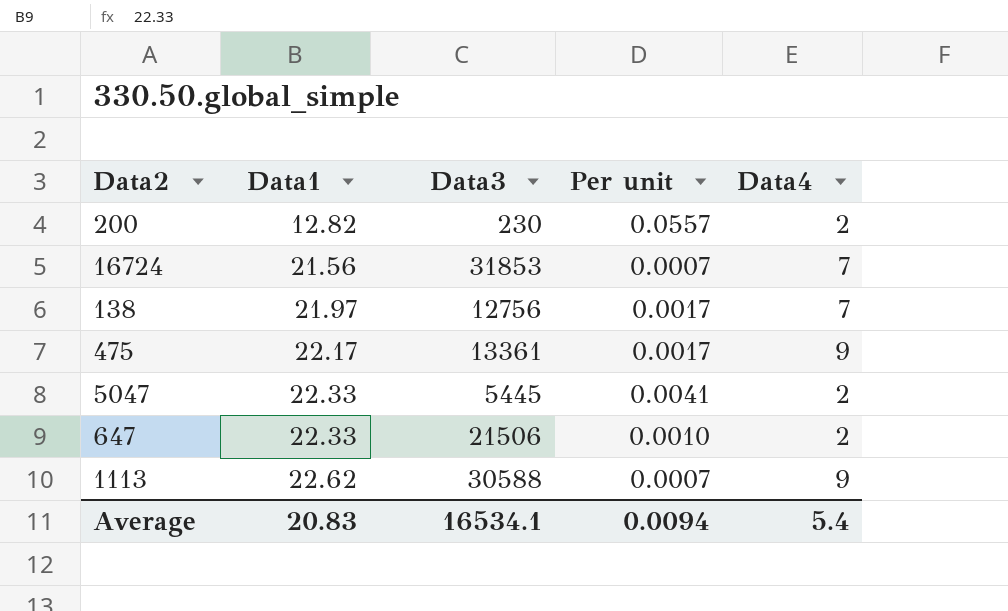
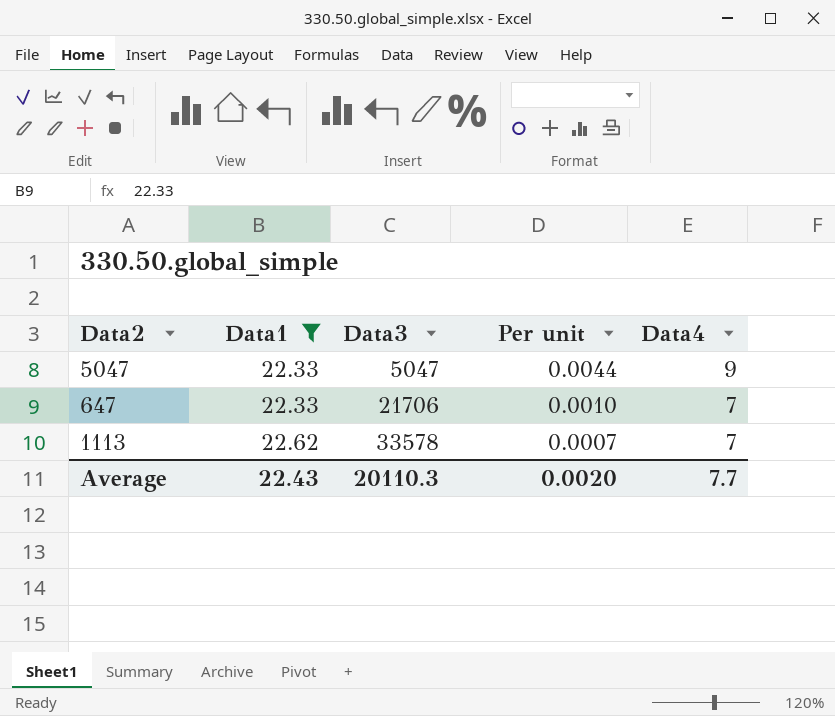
filter: none -> Data1 >= 22.33
5047 | Data3: 5445 -> 5047
5047 | Per unit: 0.0041 -> 0.0044
5047 | Data4: 2 -> 9
647 | Data3: 21506 -> 21706
647 | Data4: 2 -> 7
1113 | Data3: 30588 -> 33578
1113 | Data4: 9 -> 7
Average | Data1: 20.83 -> 22.43
Average | Data3: 16534.1 -> 20110.3
Average | Per unit: 0.0094 -> 0.0020
Average | Data4: 5.4 -> 7.7

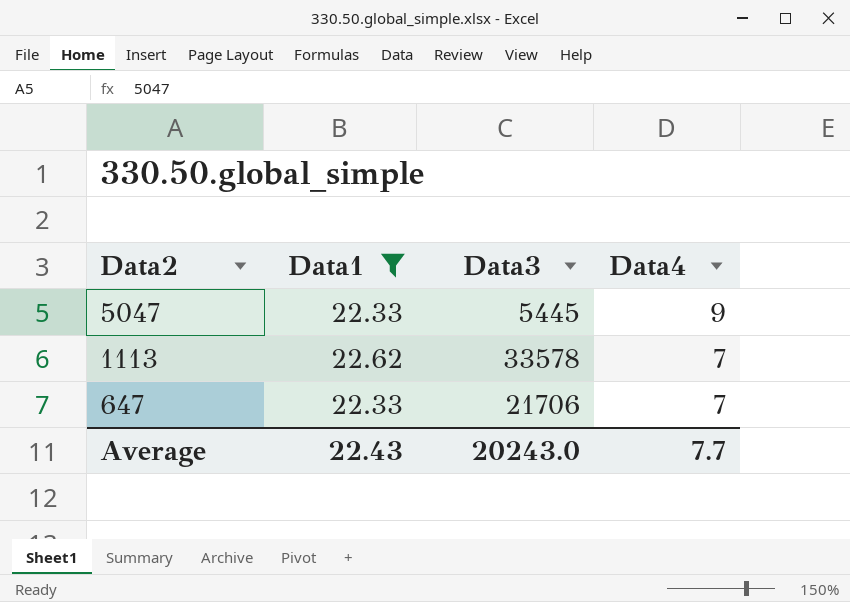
row order: Data1 ascending -> Data2 descending
column Per unit | formula: [Data1] / [Data3] -> none
5047 | Data3: 5047 -> 5445
Average | Data3: 20110.3 -> 20243.0

